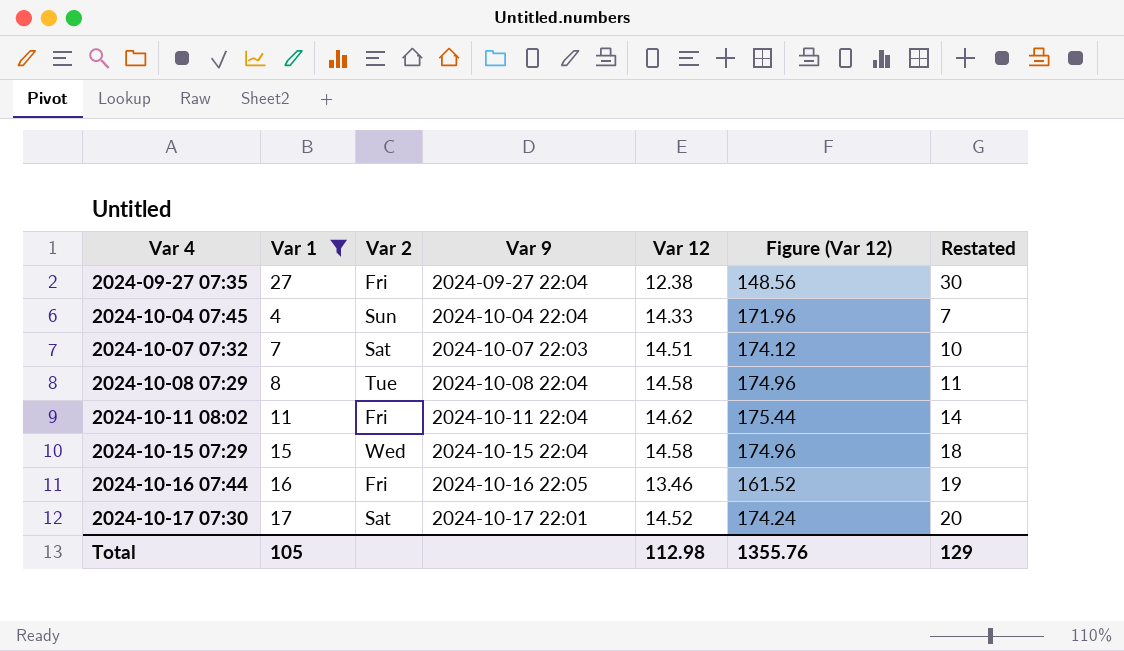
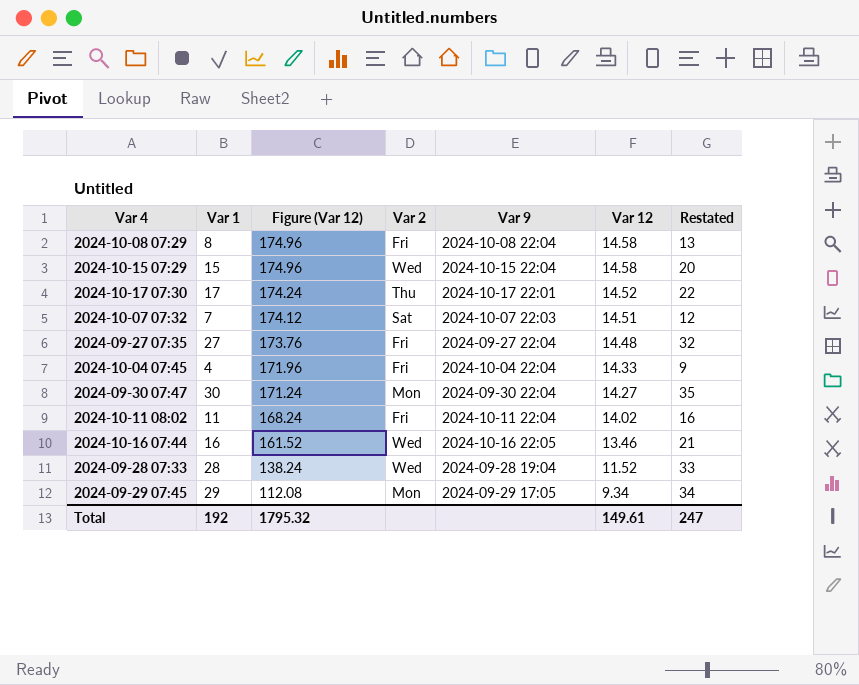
filter: Var 1 <= 27 -> none
row order: Var 4 ascending -> Figure (Var 12) descending
column Figure (Var 12) | position: 6 -> 3
column Restated | formula: [Var 1] + 3 -> [Var 1] + 5
2024-10-08 07:29 | Var 2: Tue -> Fri
2024-10-17 07:30 | Var 2: Sat -> Thu
2024-09-27 07:35 | Figure (Var 12): 148.56 -> 173.76
2024-09-27 07:35 | Var 12: 12.38 -> 14.48
2024-10-04 07:45 | Var 2: Sun -> Fri
2024-10-11 08:02 | Figure (Var 12): 175.44 -> 168.24
2024-10-11 08:02 | Var 12: 14.62 -> 14.02
2024-10-16 07:44 | Var 2: Fri -> Wed
Total | Var 1: 105 -> 192
Total | Figure (Var 12): 1355.76 -> 1795.32
Total | Var 12: 112.98 -> 149.61
Total | Restated: 129 -> 247

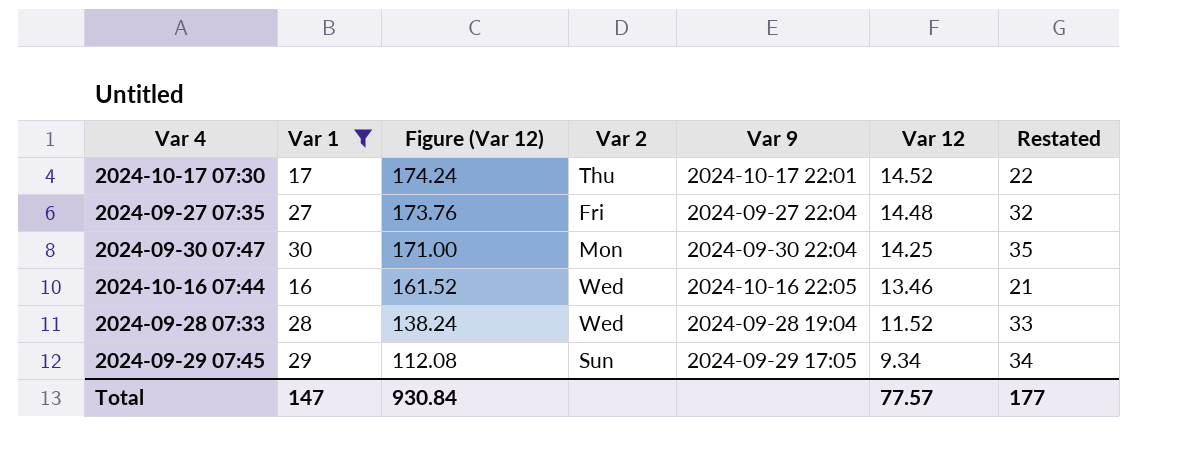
filter: none -> Var 1 >= 16
2024-09-30 07:47 | Figure (Var 12): 171.24 -> 171.00
2024-09-30 07:47 | Var 12: 14.27 -> 14.25
2024-09-29 07:45 | Var 2: Mon -> Sun
Total | Var 1: 192 -> 147
Total | Figure (Var 12): 1795.32 -> 930.84
Total | Var 12: 149.61 -> 77.57
Total | Restated: 247 -> 177

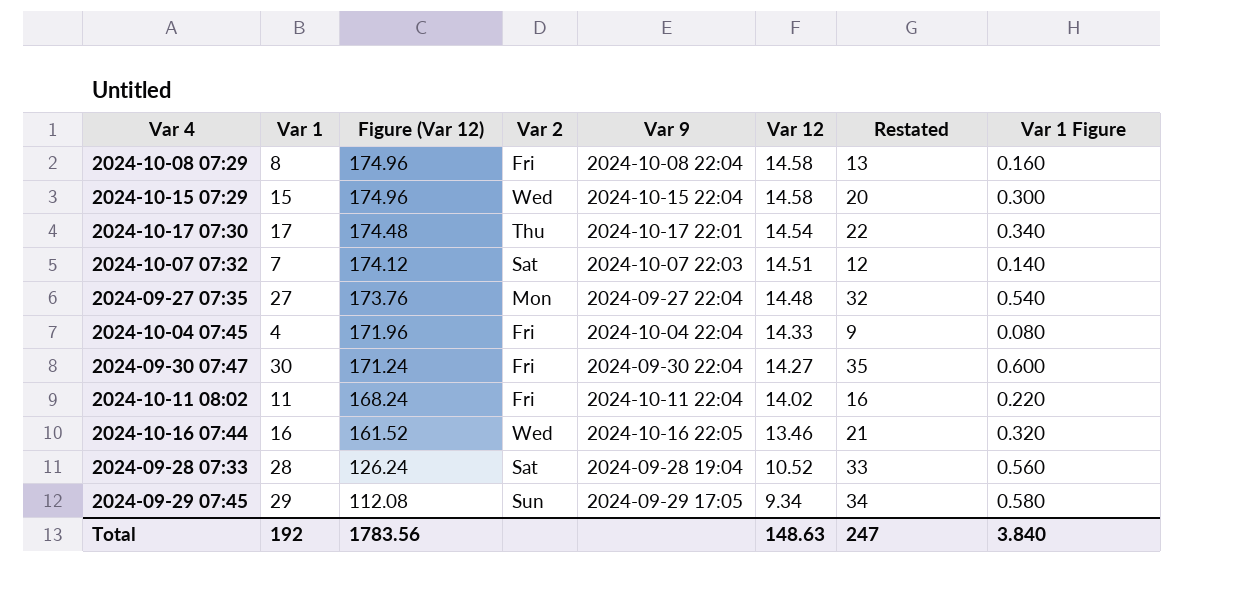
filter: Var 1 >= 16 -> none
column Var 1 Figure | formula: none -> [Var 1] * 0.02
2024-10-17 07:30 | Figure (Var 12): 174.24 -> 174.48
2024-10-17 07:30 | Var 12: 14.52 -> 14.54
2024-09-27 07:35 | Var 2: Fri -> Mon
2024-09-30 07:47 | Figure (Var 12): 171.00 -> 171.24
2024-09-30 07:47 | Var 2: Mon -> Fri
2024-09-30 07:47 | Var 12: 14.25 -> 14.27
2024-09-28 07:33 | Figure (Var 12): 138.24 -> 126.24
2024-09-28 07:33 | Var 2: Wed -> Sat
2024-09-28 07:33 | Var 12: 11.52 -> 10.52
Total | Var 1: 147 -> 192
Total | Figure (Var 12): 930.84 -> 1783.56
Total | Var 12: 77.57 -> 148.63
Total | Restated: 177 -> 247

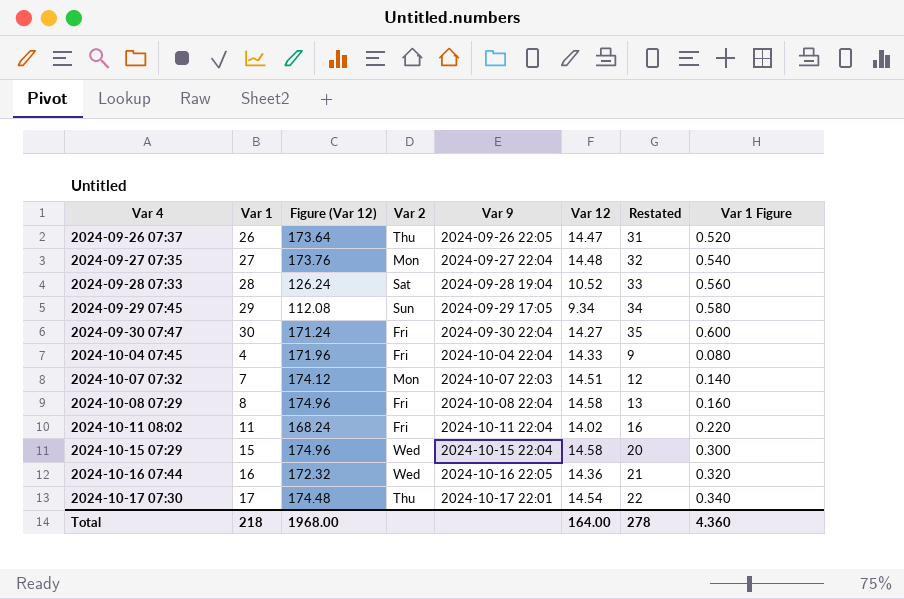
row order: Figure (Var 12) descending -> Var 4 ascending
row 2024-09-26 07:37: none -> 26 | 173.64 | Thu | 2024-09-26 22:05 | 14.47 | 31 | 0.520
2024-10-07 07:32 | Var 2: Sat -> Mon
2024-10-16 07:44 | Figure (Var 12): 161.52 -> 172.32
2024-10-16 07:44 | Var 12: 13.46 -> 14.36
Total | Var 1: 192 -> 218
Total | Figure (Var 12): 1783.56 -> 1968.00
Total | Var 12: 148.63 -> 164.00
Total | Restated: 247 -> 278
Total | Var 1 Figure: 3.840 -> 4.360

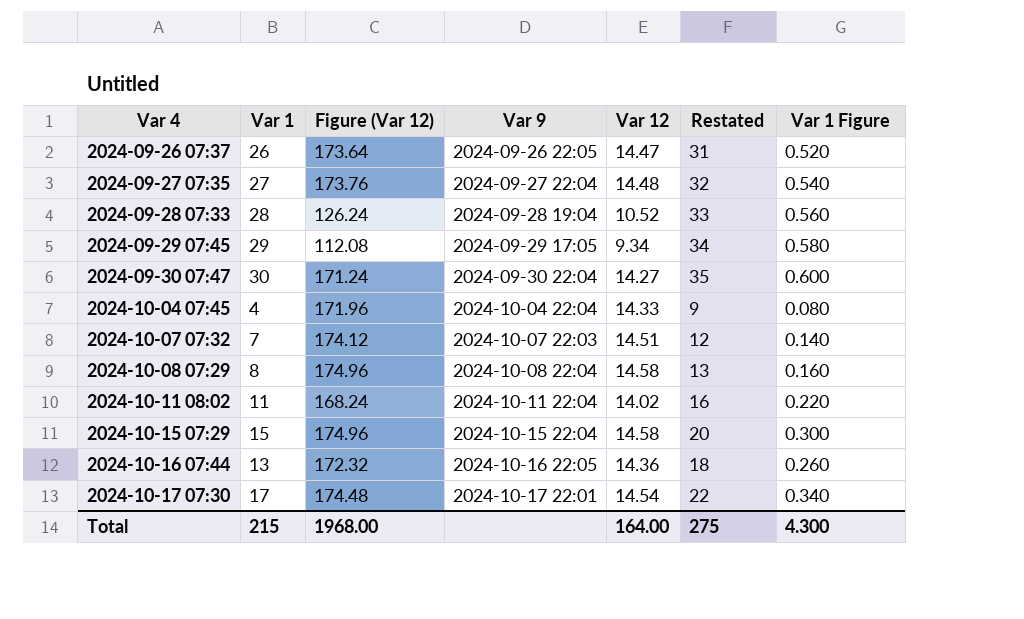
column Var 2 | position: 4 -> none
2024-10-16 07:44 | Var 1: 16 -> 13
2024-10-16 07:44 | Restated: 21 -> 18
2024-10-16 07:44 | Var 1 Figure: 0.320 -> 0.260
Total | Var 1: 218 -> 215
Total | Restated: 278 -> 275
Total | Var 1 Figure: 4.360 -> 4.300

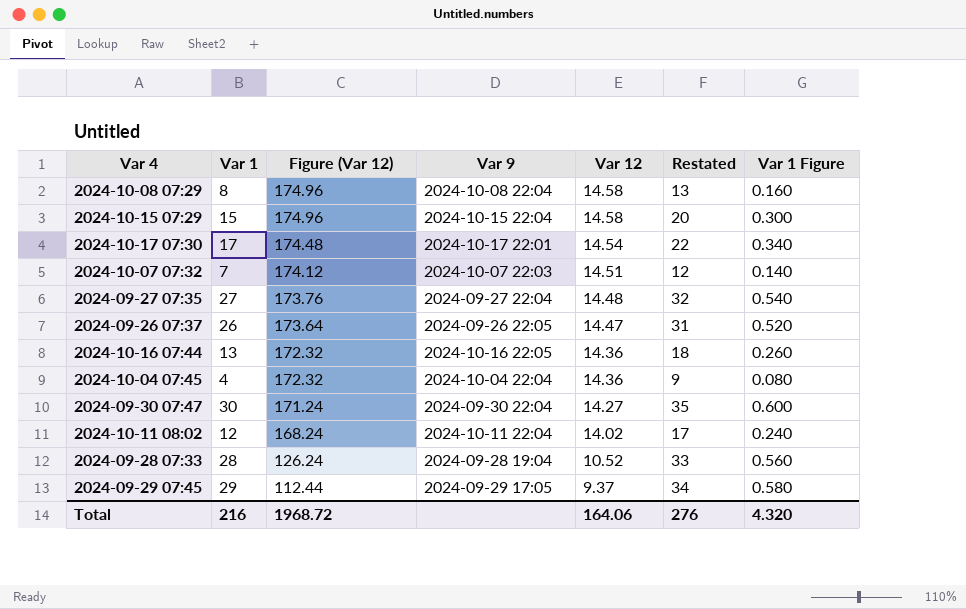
row order: Var 4 ascending -> Figure (Var 12) descending
2024-10-04 07:45 | Figure (Var 12): 171.96 -> 172.32
2024-10-04 07:45 | Var 12: 14.33 -> 14.36
2024-10-11 08:02 | Var 1: 11 -> 12
2024-10-11 08:02 | Restated: 16 -> 17
2024-10-11 08:02 | Var 1 Figure: 0.220 -> 0.240
2024-09-29 07:45 | Figure (Var 12): 112.08 -> 112.44
2024-09-29 07:45 | Var 12: 9.34 -> 9.37
Total | Var 1: 215 -> 216
Total | Figure (Var 12): 1968.00 -> 1968.72
Total | Var 12: 164.00 -> 164.06
Total | Restated: 275 -> 276
Total | Var 1 Figure: 4.300 -> 4.320

